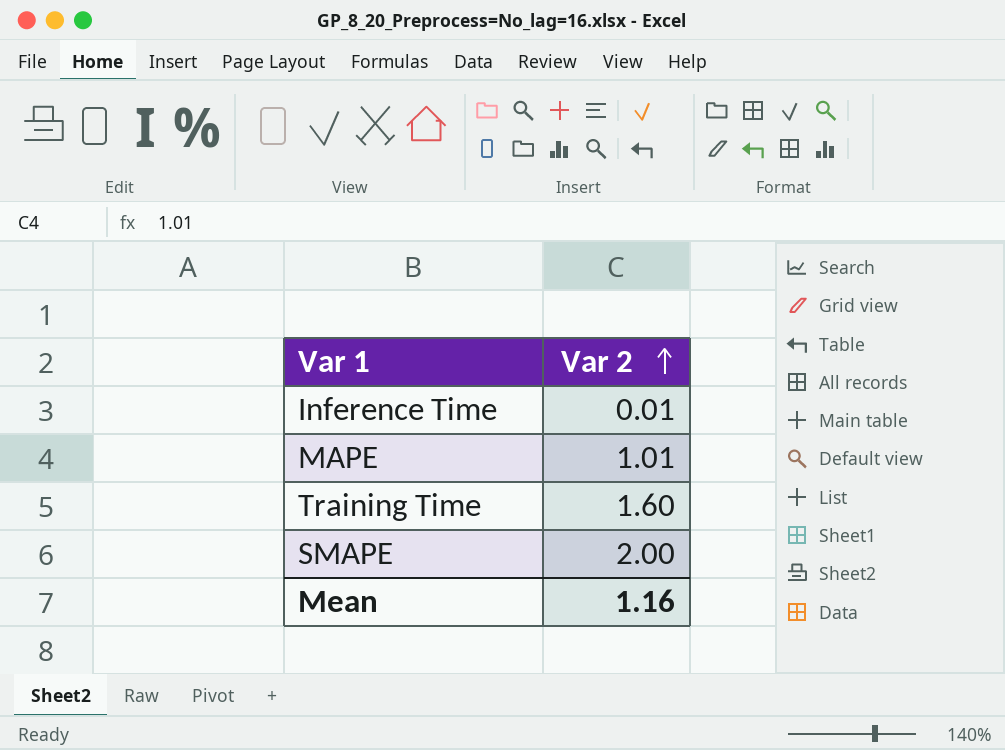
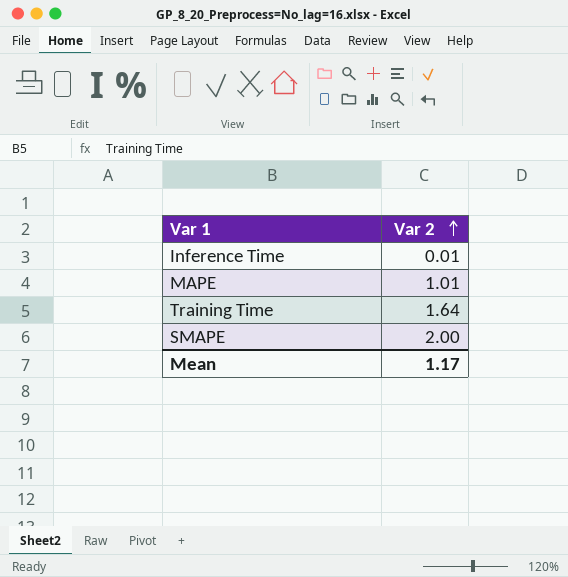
Training Time | Var 2: 1.60 -> 1.64
Mean | Var 2: 1.16 -> 1.17

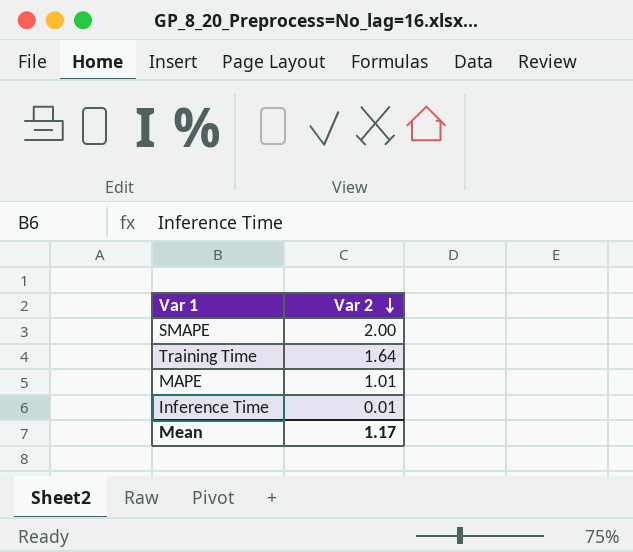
row order: Var 2 ascending -> Var 2 descending

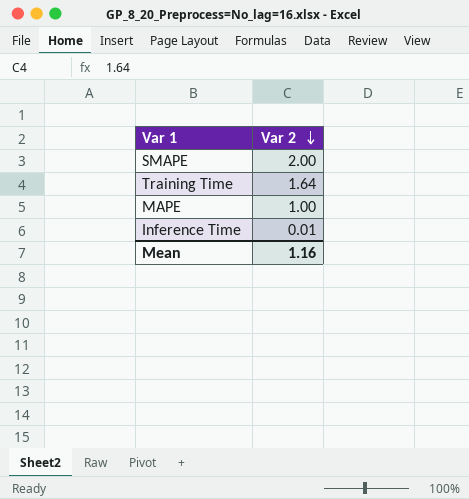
MAPE | Var 2: 1.01 -> 1.00
Mean | Var 2: 1.17 -> 1.16

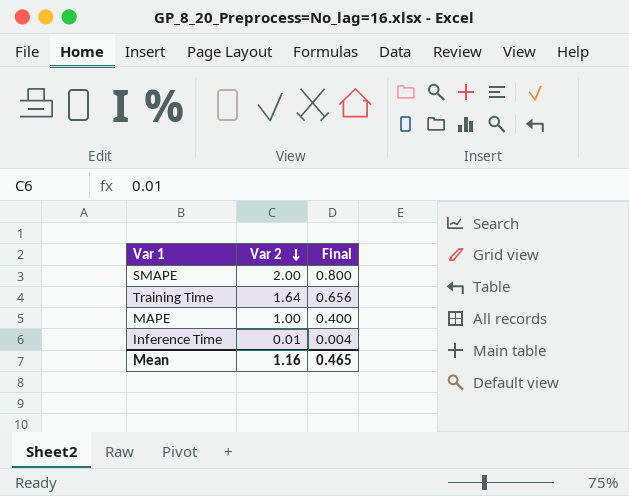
column Final | formula: none -> [Var 2] * 0.4

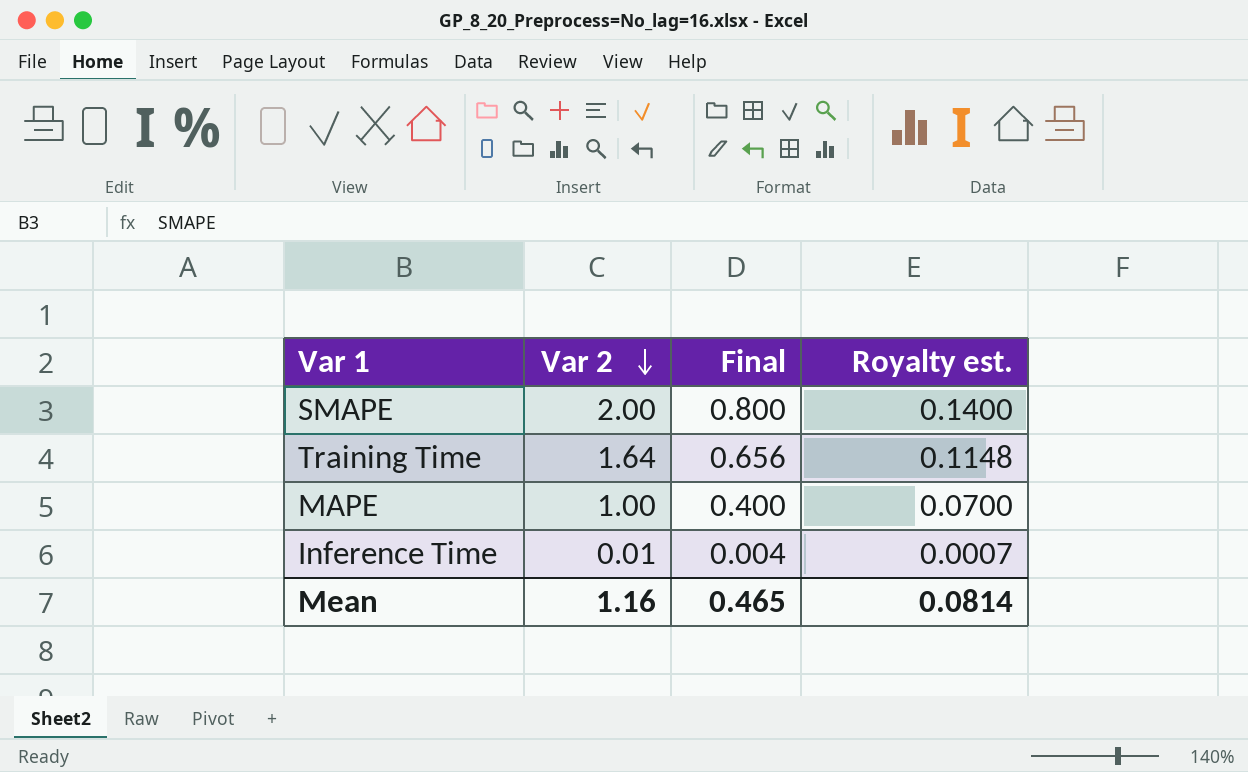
column Royalty est. | formula: none -> [Var 2] * 0.07

